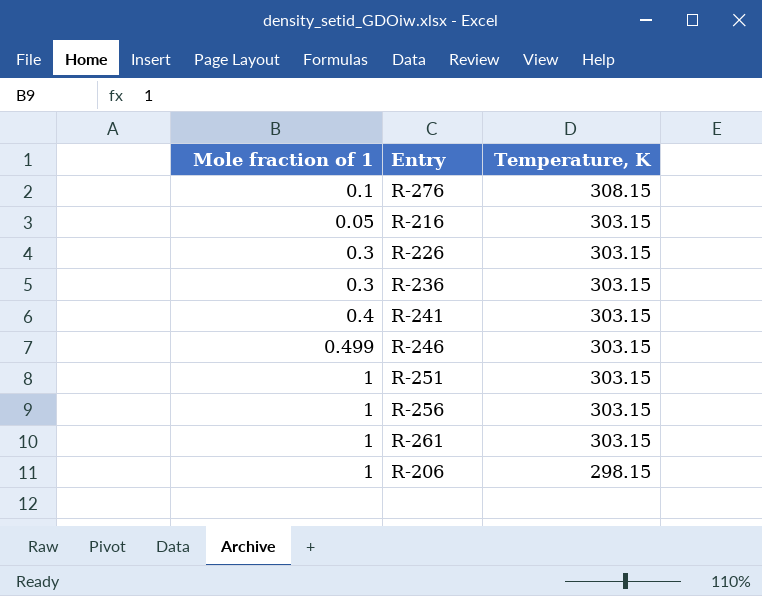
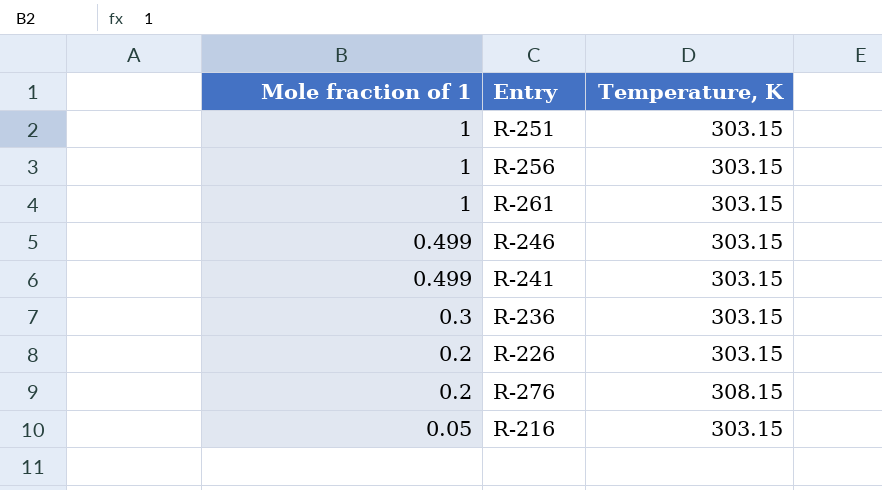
row order: Temperature, K descending -> Mole fraction of 1 descending
row R-206: 1 | 298.15 -> none
R-241 | Mole fraction of 1: 0.4 -> 0.499
R-226 | Mole fraction of 1: 0.3 -> 0.2
R-276 | Mole fraction of 1: 0.1 -> 0.2

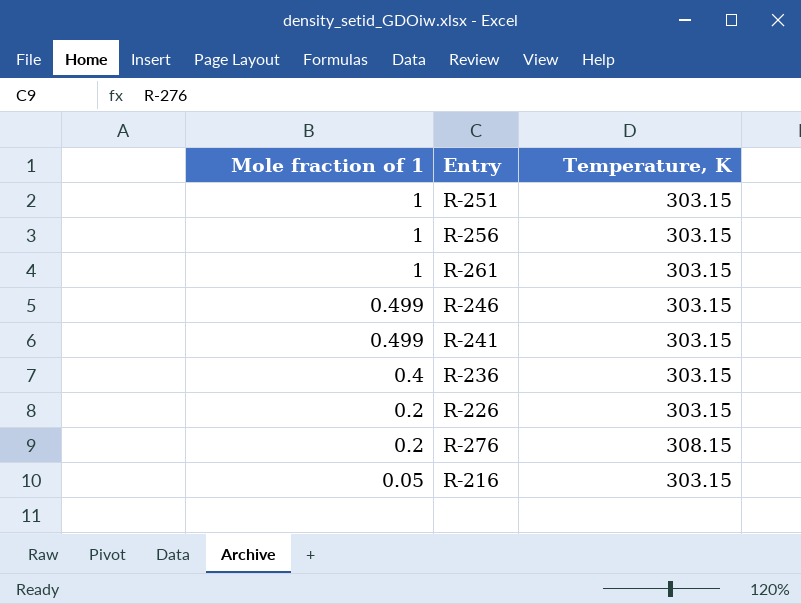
R-236 | Mole fraction of 1: 0.3 -> 0.4

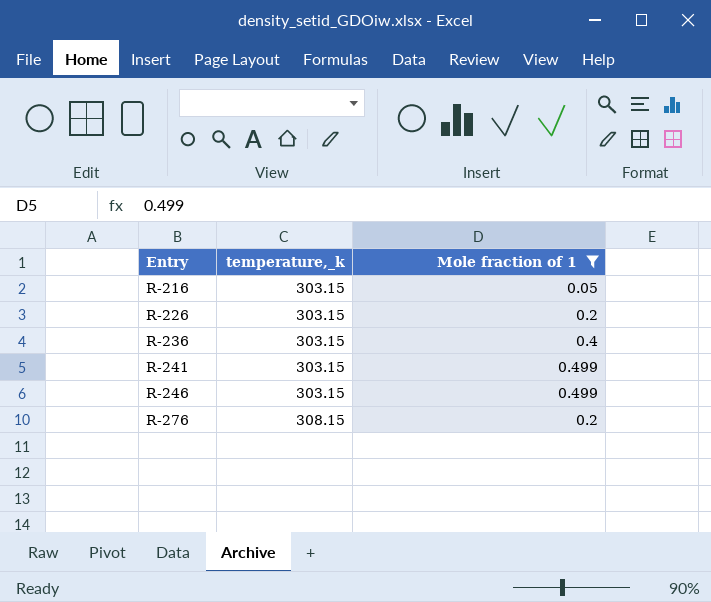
filter: none -> Mole fraction of 1 != 1
row order: Mole fraction of 1 descending -> Entry ascending
column name: Temperature, K -> temperature,_k
column Mole fraction of 1 | position: 1 -> 3

